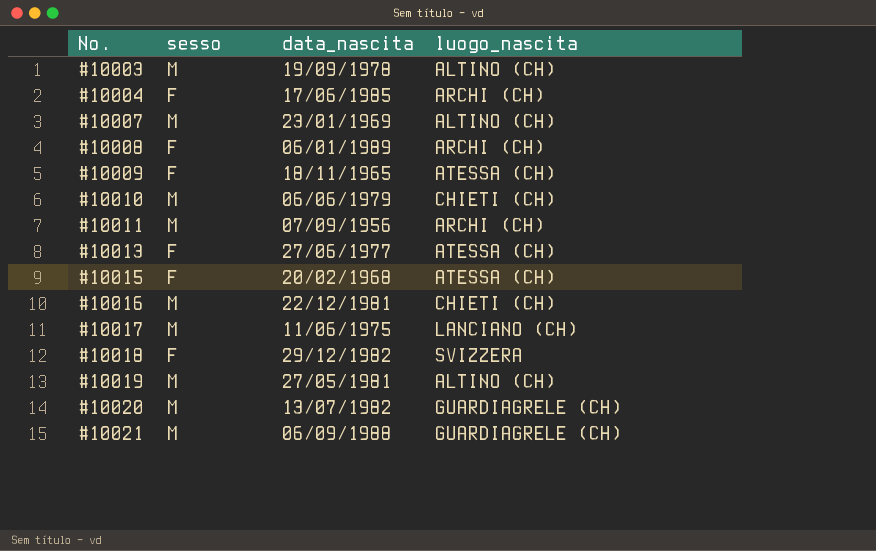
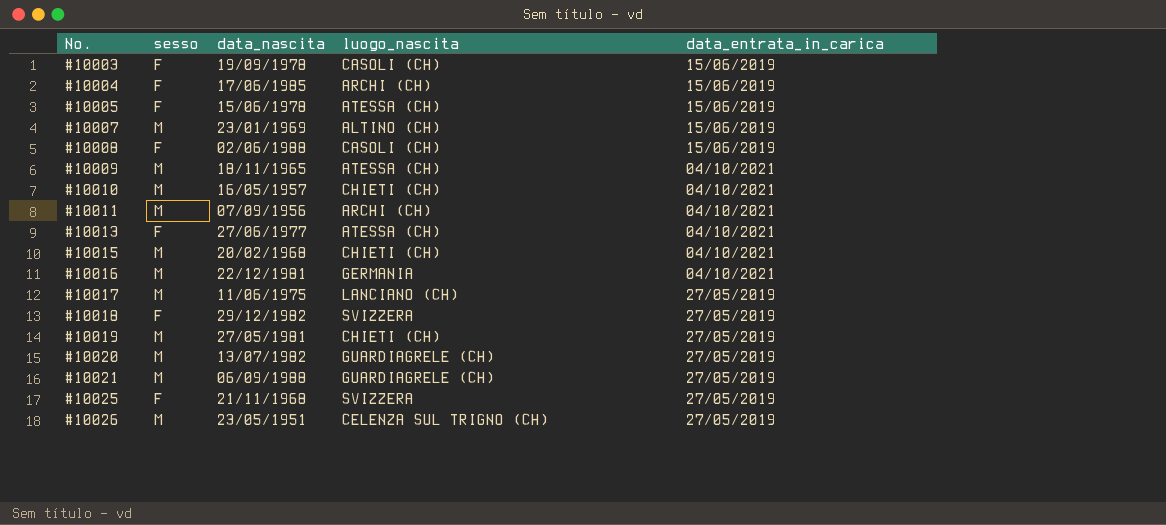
column data_entrata_in_carica | position: none -> 5
#10003 | sesso: M -> F
#10003 | luogo_nascita: ALTINO (CH) -> CASOLI (CH)
row #10005: none -> F | 15/06/1978 | ATESSA (CH) | 15/06/2019
#10008 | data_nascita: 06/01/1989 -> 02/06/1988
#10008 | luogo_nascita: ARCHI (CH) -> CASOLI (CH)
#10009 | sesso: F -> M
#10010 | data_nascita: 06/06/1979 -> 16/05/1957
#10015 | sesso: F -> M
#10015 | luogo_nascita: ATESSA (CH) -> CHIETI (CH)
#10016 | luogo_nascita: CHIETI (CH) -> GERMANIA
#10019 | luogo_nascita: ALTINO (CH) -> CHIETI (CH)
row #10025: none -> F | 21/11/1968 | SVIZZERA | 27/05/2019
row #10026: none -> M | 23/05/1951 | CELENZA SUL TRIGNO (CH) | 27/05/2019

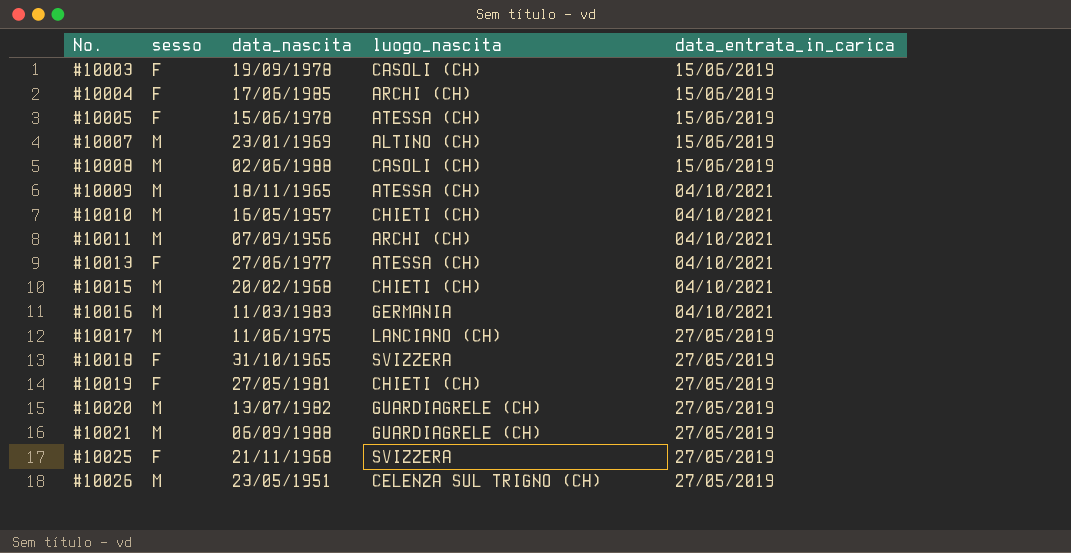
#10008 | sesso: F -> M
#10016 | data_nascita: 22/12/1981 -> 11/03/1983
#10018 | data_nascita: 29/12/1982 -> 31/10/1965
#10019 | sesso: M -> F

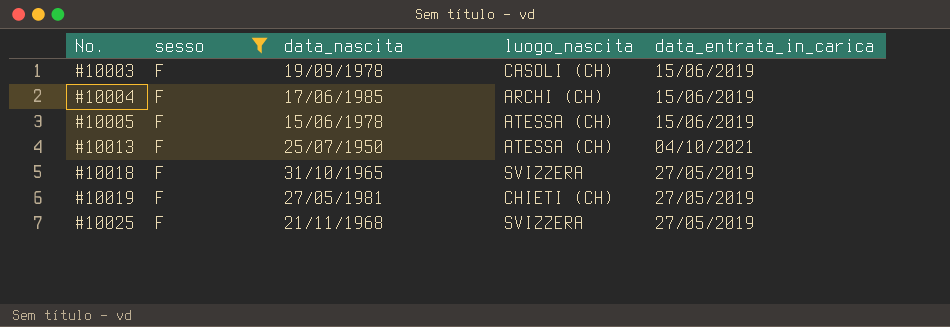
filter: none -> sesso = F
#10013 | data_nascita: 27/06/1977 -> 25/07/1950

